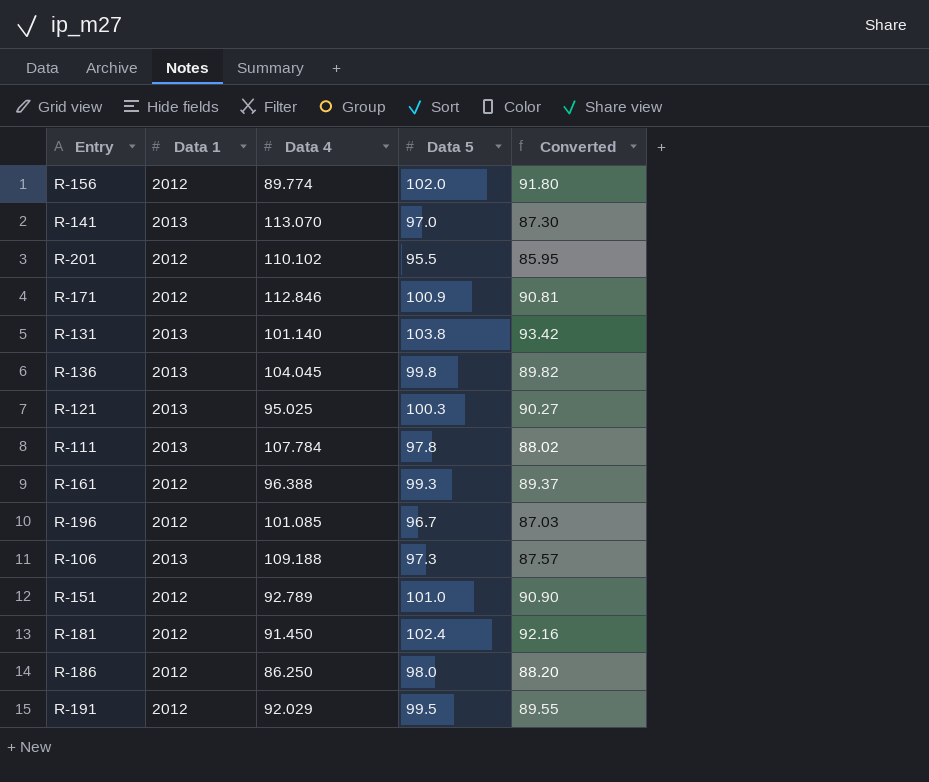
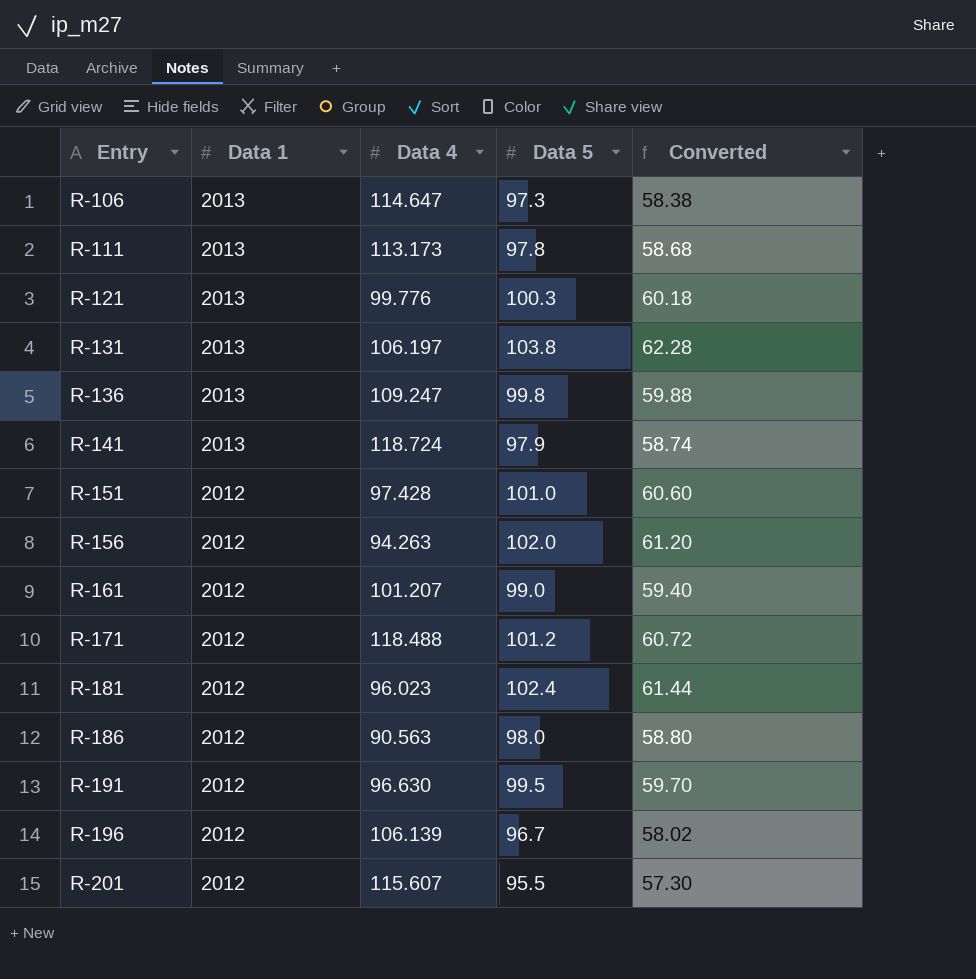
row order: none -> Entry ascending
column Converted | formula: [Data 5] * 0.9 -> [Data 5] * 0.6
R-106 | Data 4: 109.188 -> 114.647
R-111 | Data 4: 107.784 -> 113.173
R-121 | Data 4: 95.025 -> 99.776
R-131 | Data 4: 101.140 -> 106.197
R-136 | Data 4: 104.045 -> 109.247
R-141 | Data 4: 113.070 -> 118.724
R-141 | Data 5: 97.0 -> 97.9
R-151 | Data 4: 92.789 -> 97.428
R-156 | Data 4: 89.774 -> 94.263
R-161 | Data 4: 96.388 -> 101.207
R-161 | Data 5: 99.3 -> 99.0
R-171 | Data 4: 112.846 -> 118.488
R-171 | Data 5: 100.9 -> 101.2
R-181 | Data 4: 91.450 -> 96.023
R-186 | Data 4: 86.250 -> 90.563
R-191 | Data 4: 92.029 -> 96.630
R-196 | Data 4: 101.085 -> 106.139
R-201 | Data 4: 110.102 -> 115.607

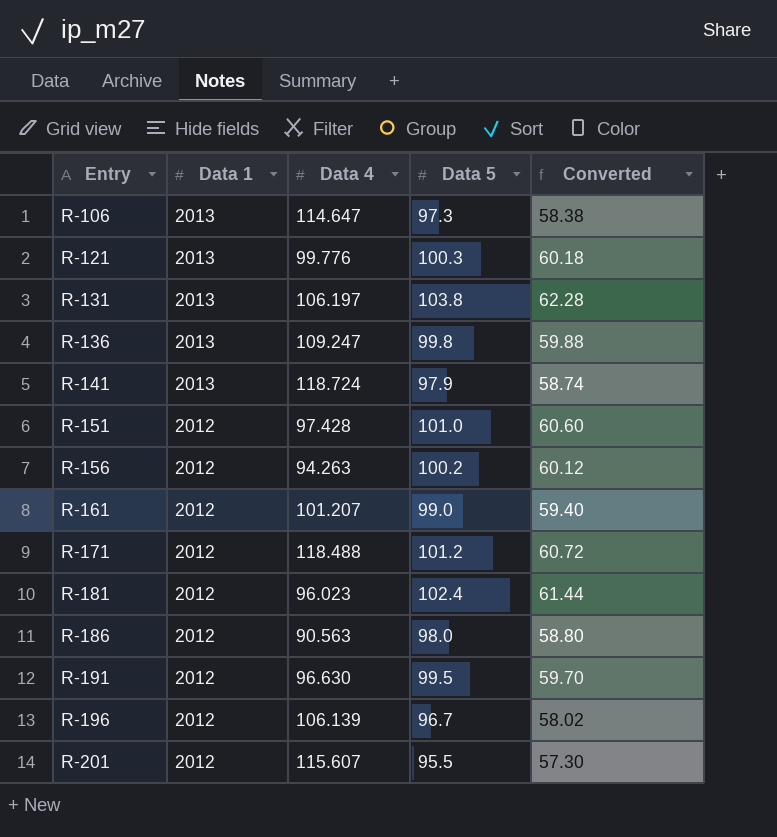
row R-111: 2013 | 113.173 | 97.8 | 58.68 -> none
R-156 | Data 5: 102.0 -> 100.2
R-156 | Converted: 61.20 -> 60.12

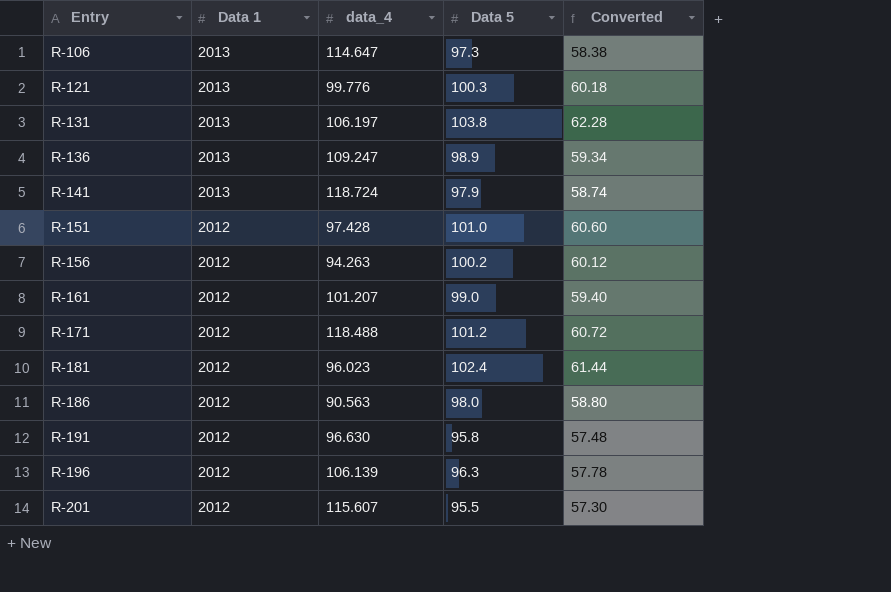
column name: Data 4 -> data_4
R-136 | Data 5: 99.8 -> 98.9
R-136 | Converted: 59.88 -> 59.34
R-191 | Data 5: 99.5 -> 95.8
R-191 | Converted: 59.70 -> 57.48
R-196 | Data 5: 96.7 -> 96.3
R-196 | Converted: 58.02 -> 57.78

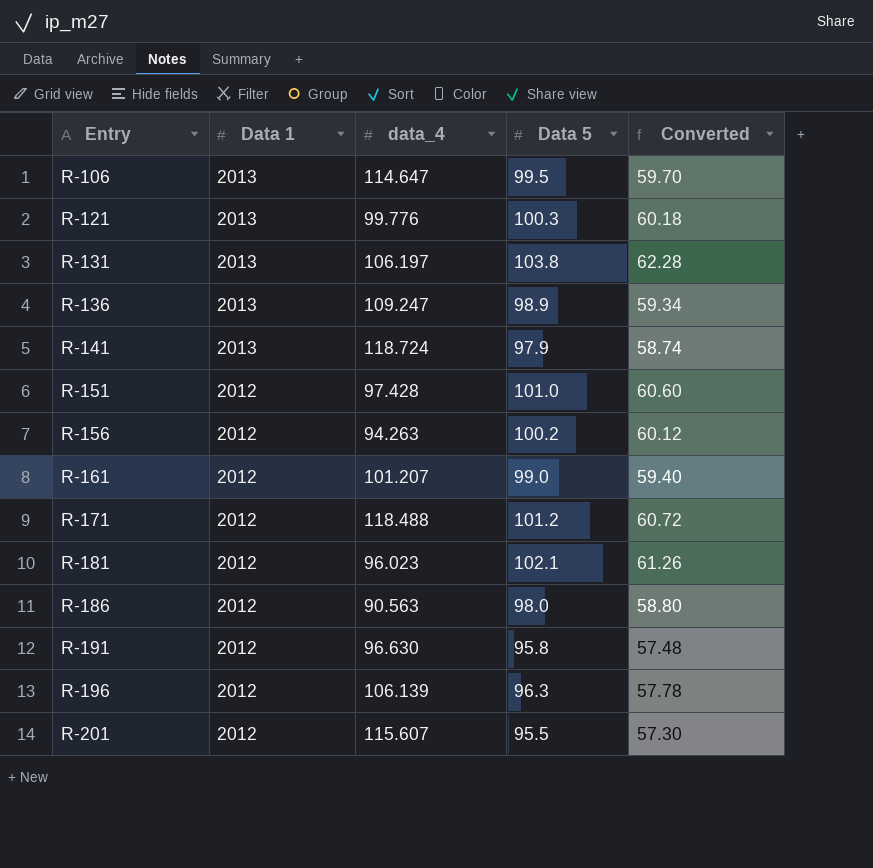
R-106 | Data 5: 97.3 -> 99.5
R-106 | Converted: 58.38 -> 59.70
R-181 | Data 5: 102.4 -> 102.1
R-181 | Converted: 61.44 -> 61.26

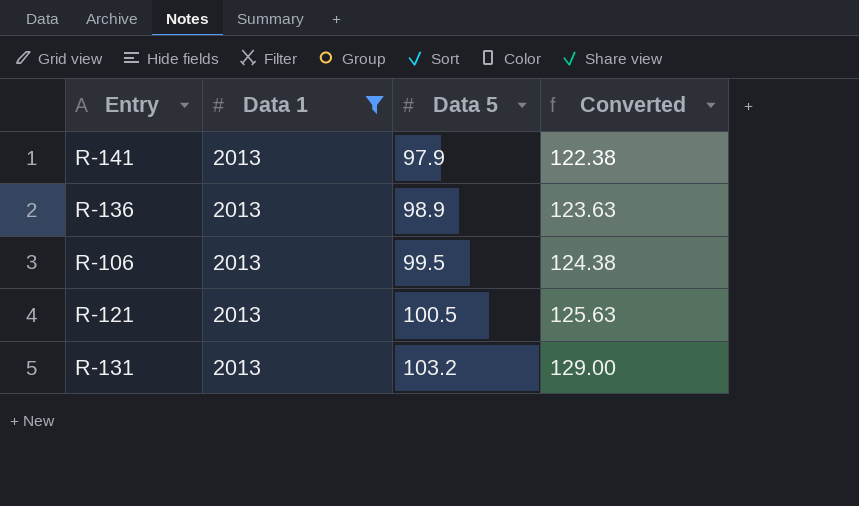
filter: none -> Data 1 = 2013
row order: Entry ascending -> Data 5 ascending
column data_4 | position: 3 -> none
column Converted | formula: [Data 5] * 0.6 -> [Data 5] * 1.25
R-121 | Data 5: 100.3 -> 100.5
R-131 | Data 5: 103.8 -> 103.2

